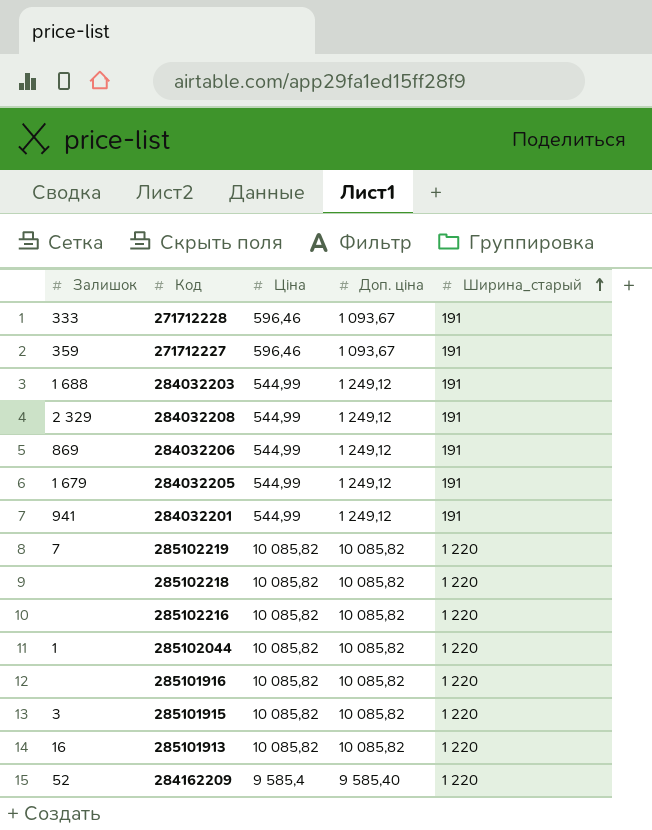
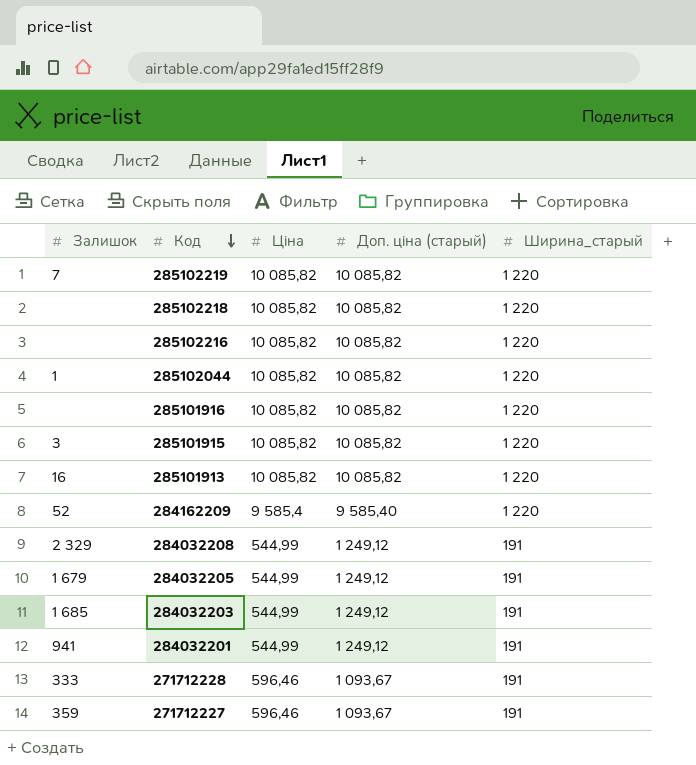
row order: Ширина_старый ascending -> Код descending
column name: Доп. ціна -> Доп. ціна (старый)
row 284032206: 869 | 544,99 | 1 249,12 | 191 -> none
284032203 | Залишок: 1 688 -> 1 685

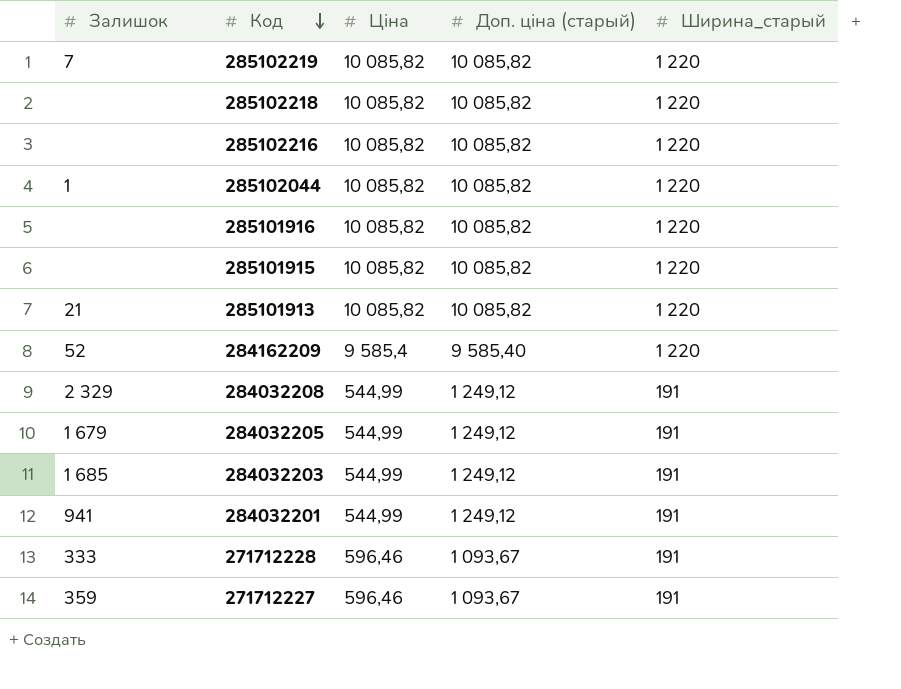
285101915 | Залишок: 3 -> none
285101913 | Залишок: 16 -> 21

